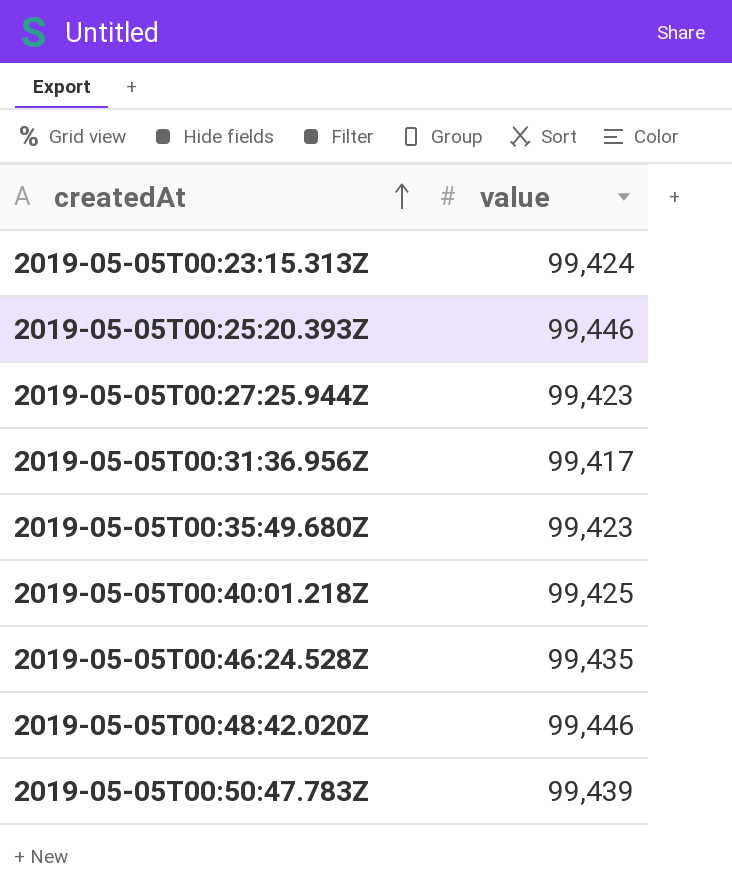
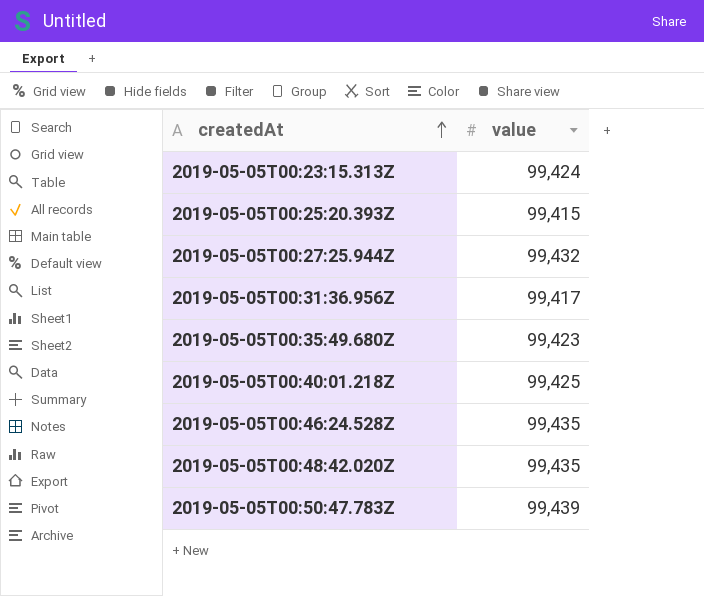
2019-05-05T00:25:20.393Z | value: 99,446 -> 99,415
2019-05-05T00:27:25.944Z | value: 99,423 -> 99,432
2019-05-05T00:48:42.020Z | value: 99,446 -> 99,435

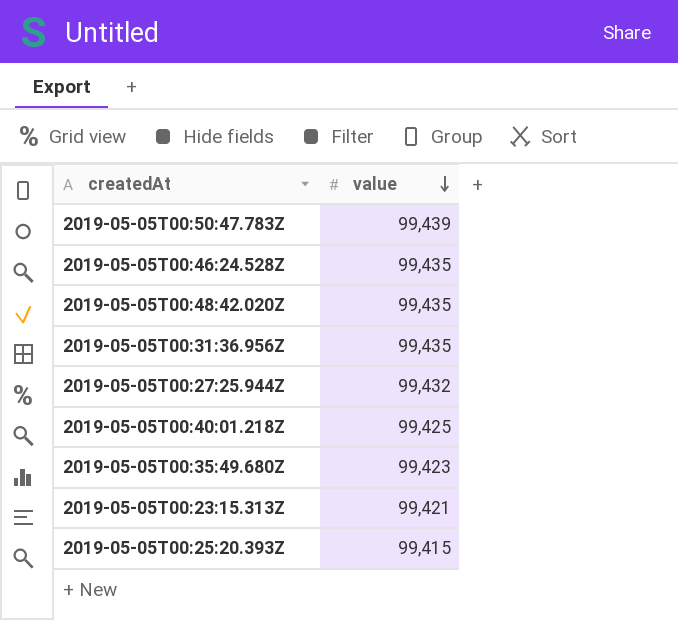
row order: createdAt ascending -> value descending
2019-05-05T00:31:36.956Z | value: 99,417 -> 99,435
2019-05-05T00:23:15.313Z | value: 99,424 -> 99,421

